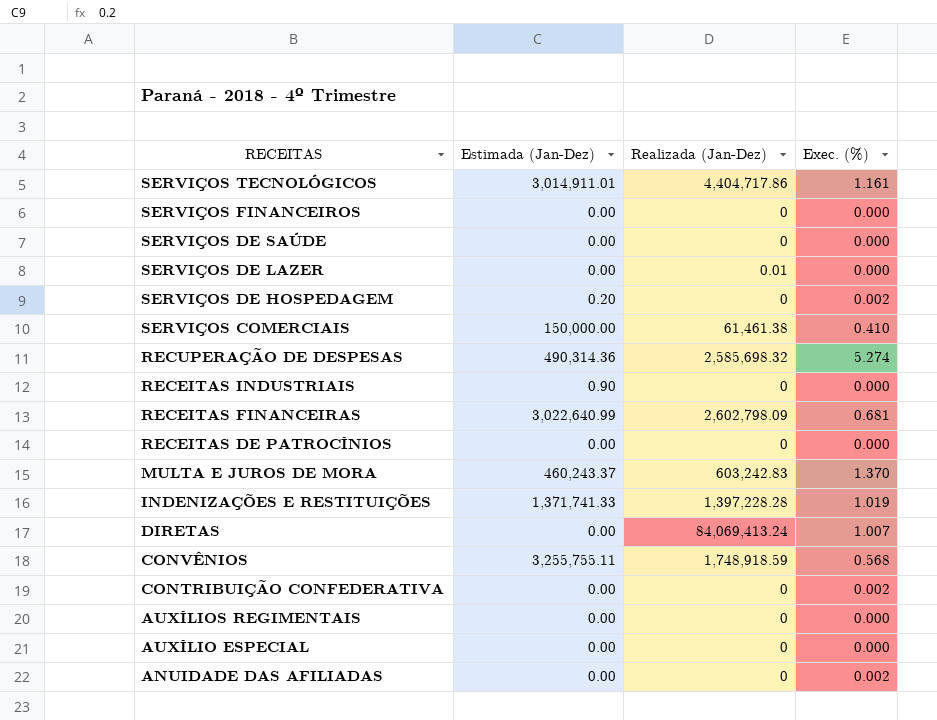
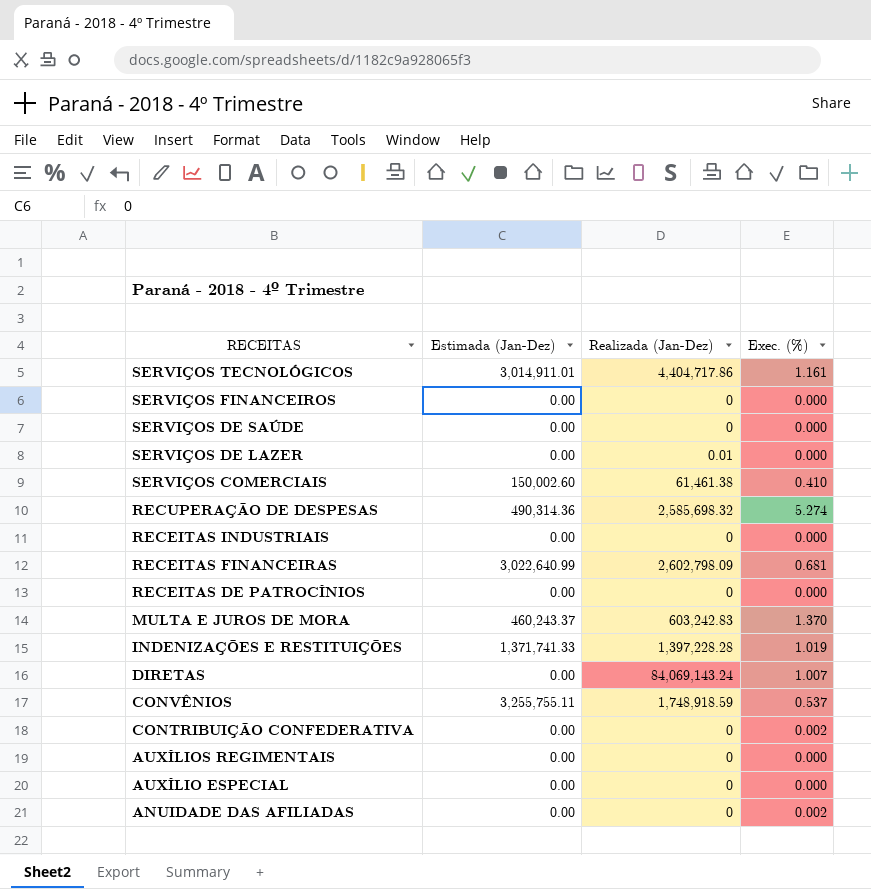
row SERVIÇOS DE HOSPEDAGEM: 0.20 | 0 | 0.002 -> none
SERVIÇOS COMERCIAIS | Estimada (Jan-Dez): 150,000.00 -> 150,002.60
RECEITAS INDUSTRIAIS | Estimada (Jan-Dez): 0.90 -> 0.00
DIRETAS | Realizada (Jan-Dez): 84,069,413.24 -> 84,069,143.24
CONVÊNIOS | Exec. (%): 0.568 -> 0.537

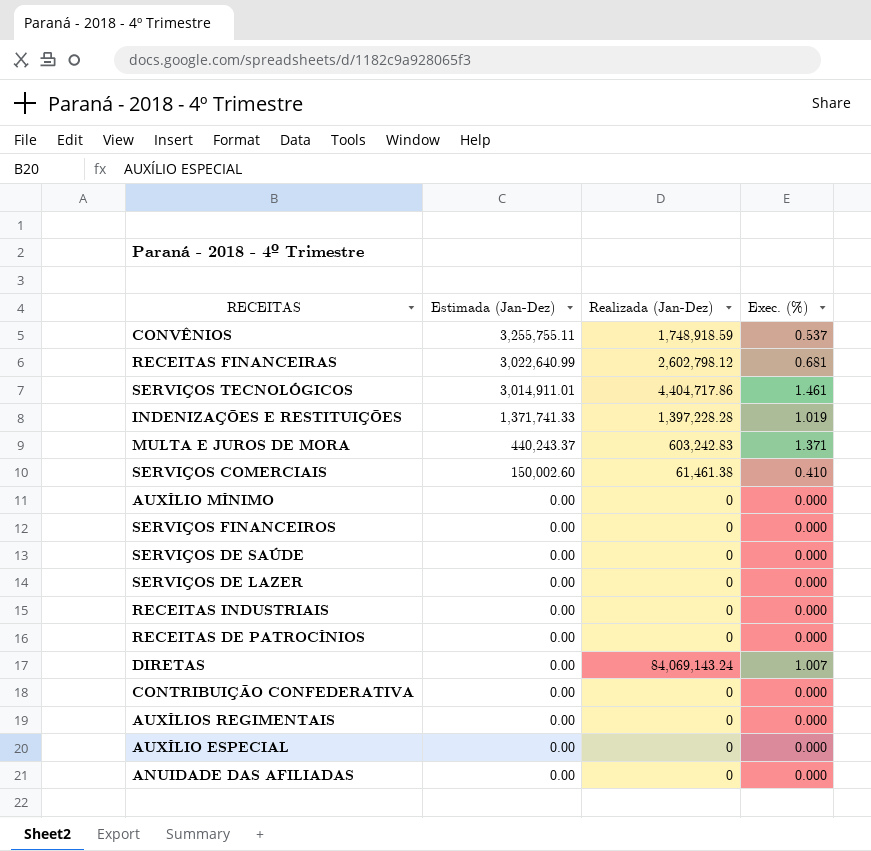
row order: RECEITAS descending -> Estimada (Jan-Dez) descending
row RECUPERAÇÃO DE DESPESAS: 490,314.36 | 2,585,698.32 | 5.274 -> none
RECEITAS FINANCEIRAS | Realizada (Jan-Dez): 2,602,798.09 -> 2,602,798.12
SERVIÇOS TECNOLÓGICOS | Exec. (%): 1.161 -> 1.461
MULTA E JUROS DE MORA | Estimada (Jan-Dez): 460,243.37 -> 440,243.37
MULTA E JUROS DE MORA | Exec. (%): 1.370 -> 1.371
row AUXÍLIO MÍNIMO: none -> 0.00 | 0 | 0.000
SERVIÇOS DE LAZER | Realizada (Jan-Dez): 0.01 -> 0
CONTRIBUIÇÃO CONFEDERATIVA | Exec. (%): 0.002 -> 0.000
ANUIDADE DAS AFILIADAS | Exec. (%): 0.002 -> 0.000

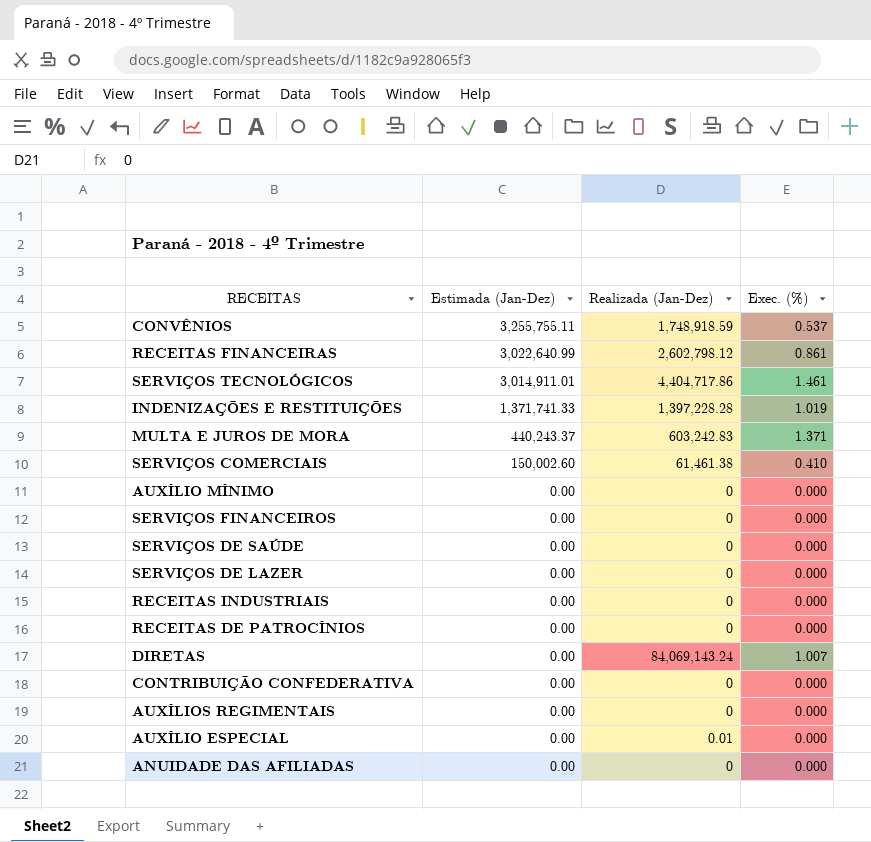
RECEITAS FINANCEIRAS | Exec. (%): 0.681 -> 0.861
AUXÍLIO ESPECIAL | Realizada (Jan-Dez): 0 -> 0.01

